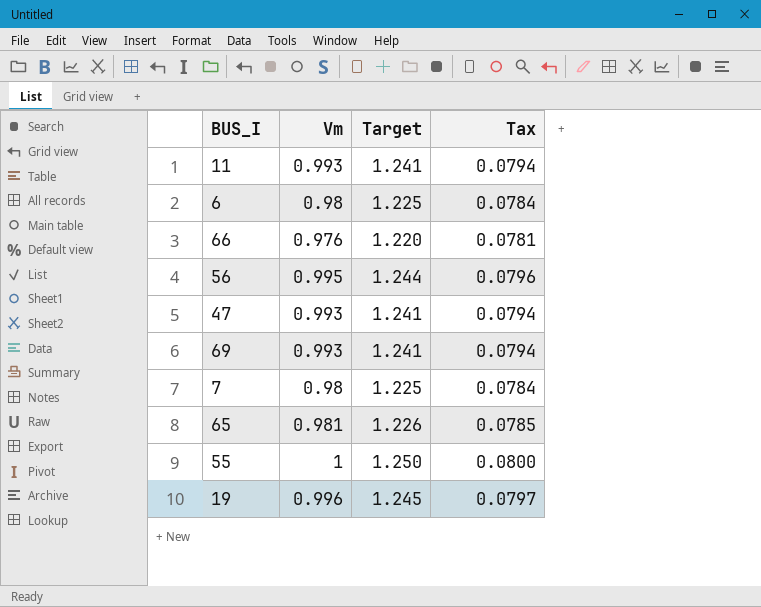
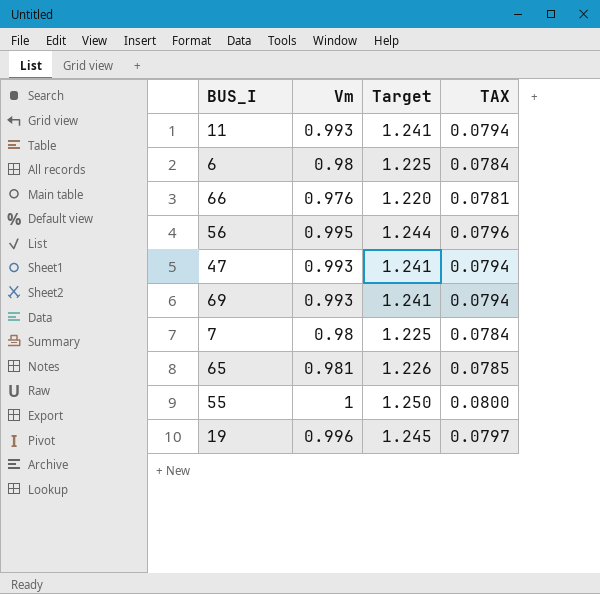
column name: Tax -> TAX

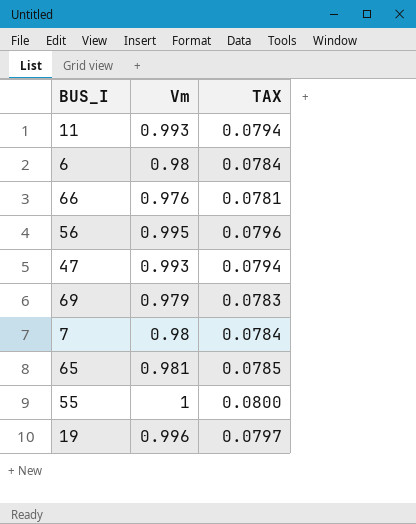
column Target | formula: [Vm] * 1.25 -> none
69 | Vm: 0.993 -> 0.979
69 | TAX: 0.0794 -> 0.0783

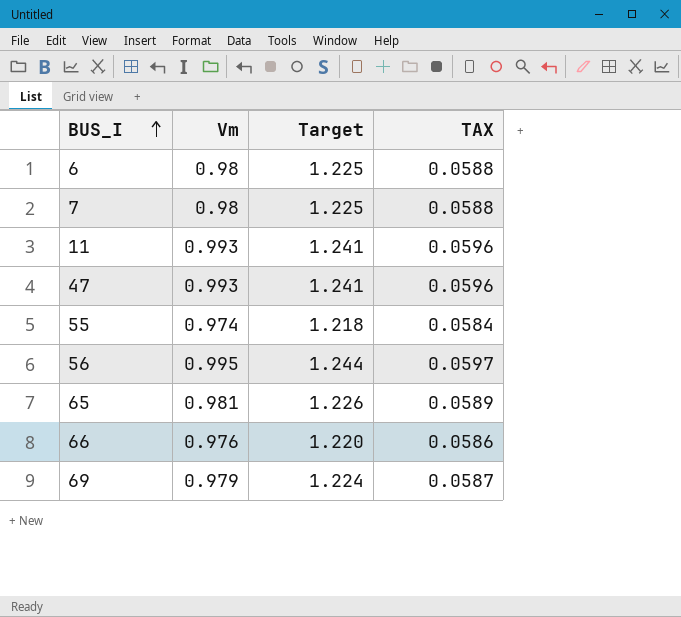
row order: none -> BUS_I ascending
column Target | formula: none -> [Vm] * 1.25
column TAX | formula: [Vm] * 0.08 -> [Vm] * 0.06
row 19: 0.996 | 0.0797 -> none
55 | Vm: 1 -> 0.974

